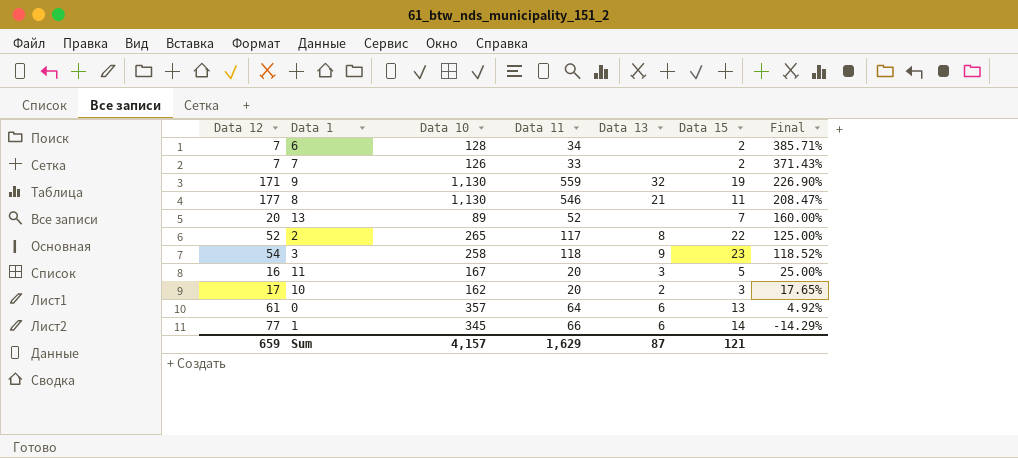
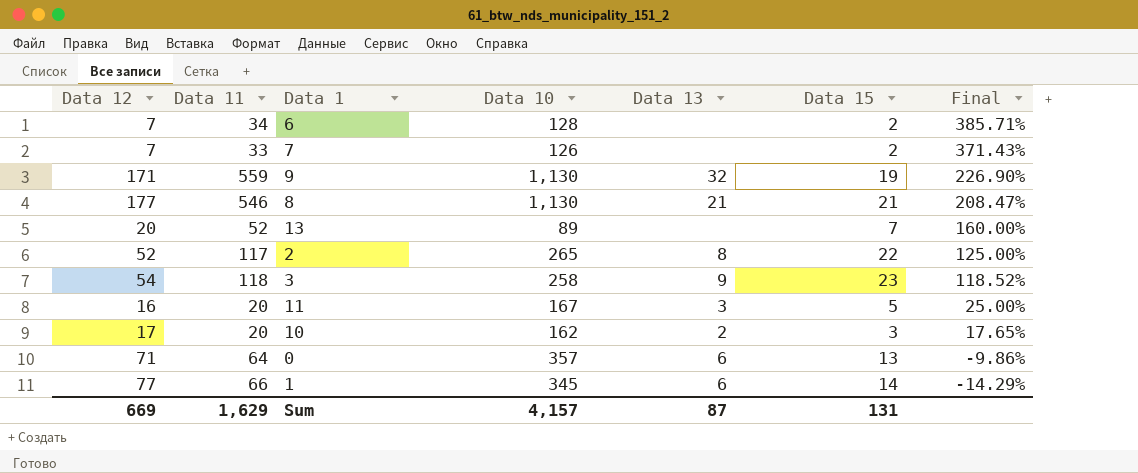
column Data 11 | position: 4 -> 2
8 | Data 15: 11 -> 21
0 | Data 12: 61 -> 71
0 | Final: 4.92% -> -9.86%
Sum | Data 12: 659 -> 669
Sum | Data 15: 121 -> 131

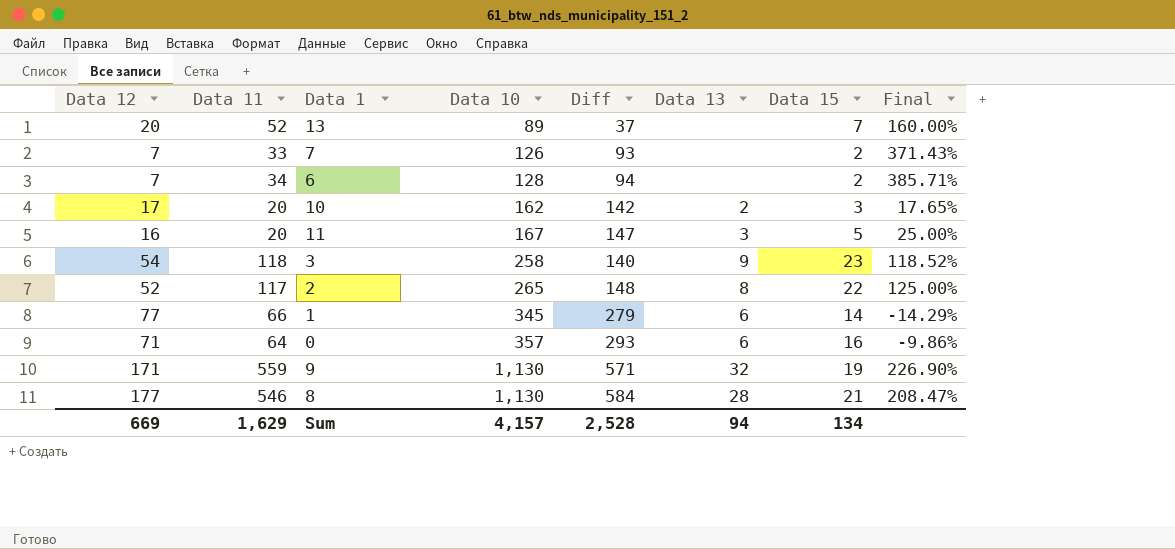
row order: Final descending -> Data 10 ascending
column Diff | formula: none -> [Data 10] - [Data 11]
0 | Data 15: 13 -> 16
8 | Data 13: 21 -> 28
Sum | Data 13: 87 -> 94
Sum | Data 15: 131 -> 134

